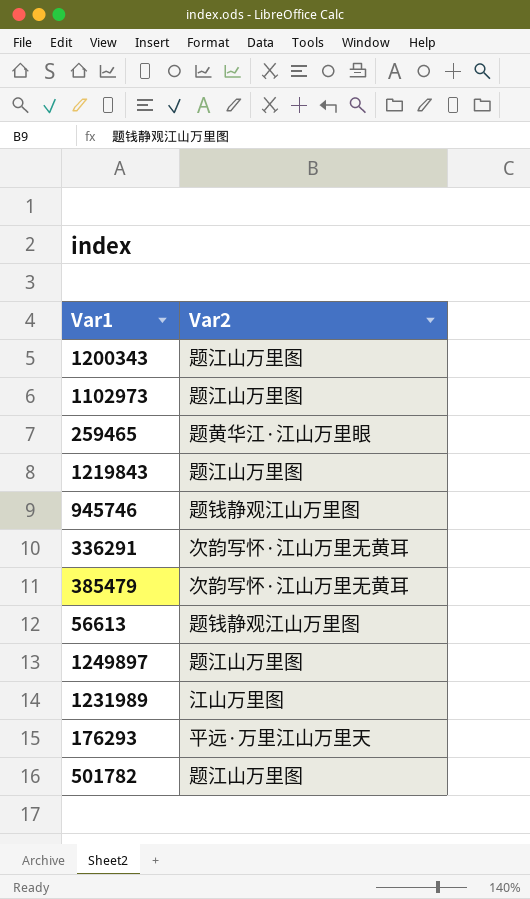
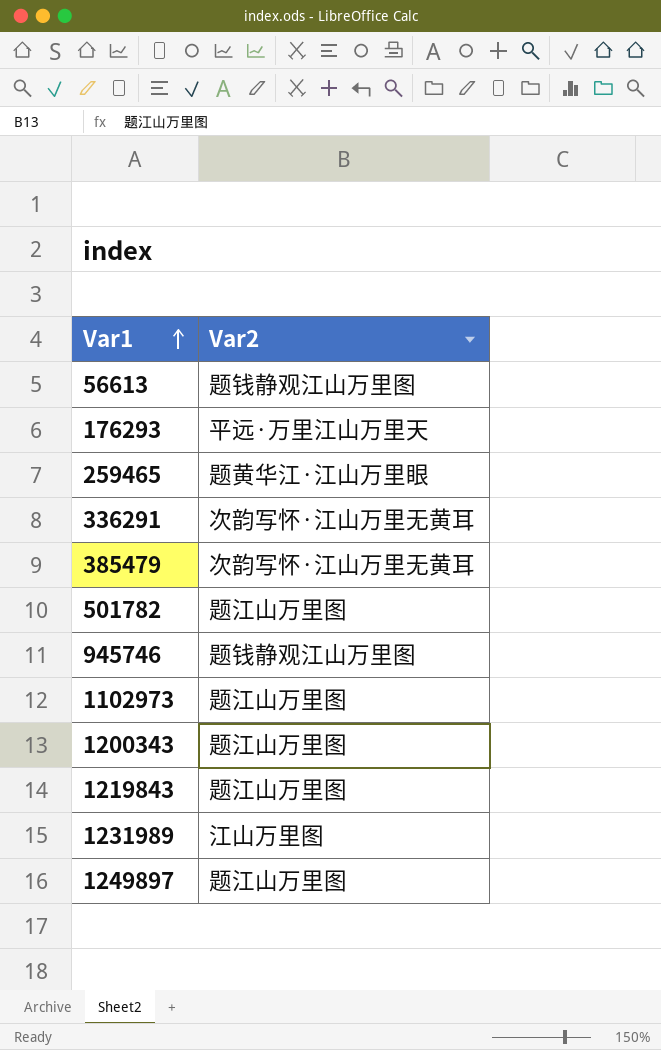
row order: none -> Var1 ascending

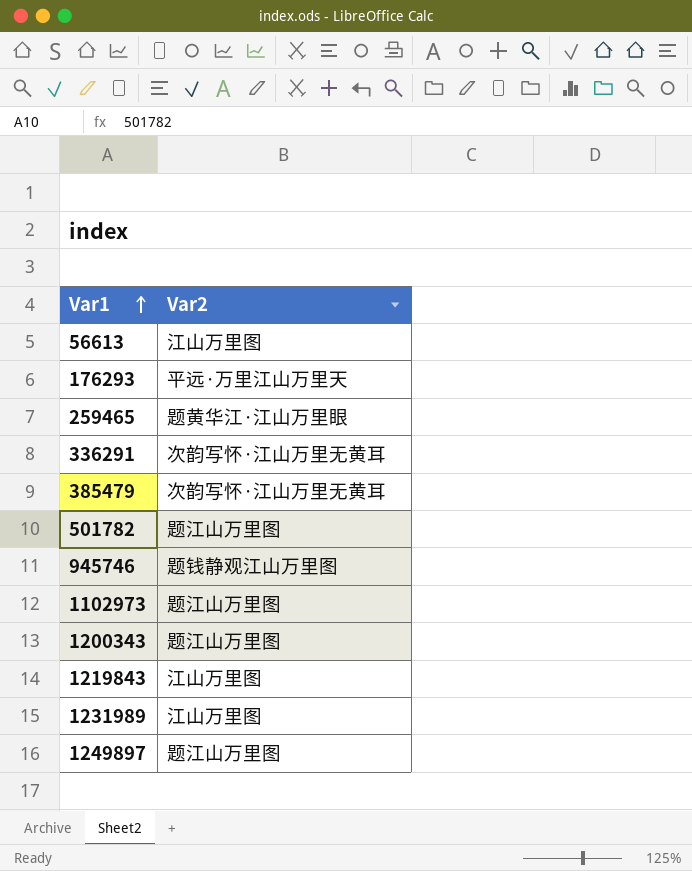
56613 | Var2: 题钱静观江山万里图 -> 江山万里图
1219843 | Var2: 题江山万里图 -> 江山万里图

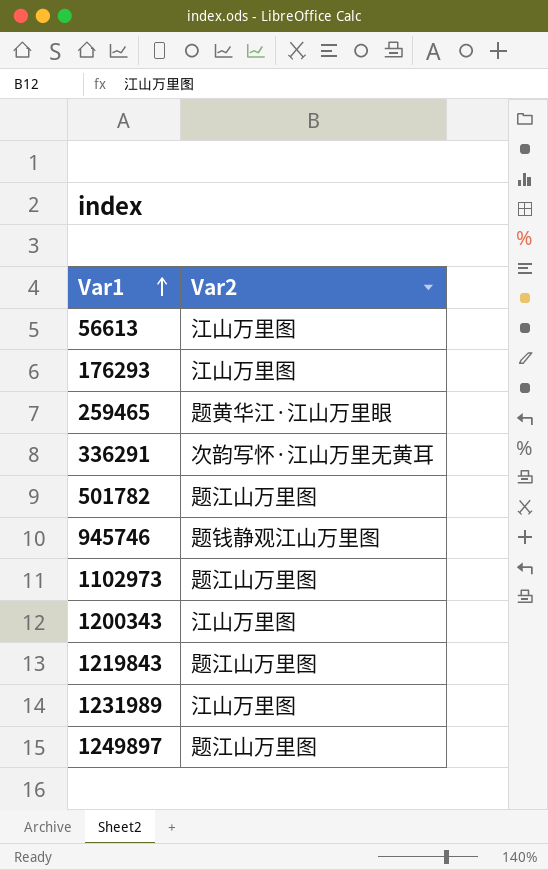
row 385479: 次韵写怀·江山万里无黄耳 -> none
176293 | Var2: 平远·万里江山万里天 -> 江山万里图
1200343 | Var2: 题江山万里图 -> 江山万里图
1219843 | Var2: 江山万里图 -> 题江山万里图

